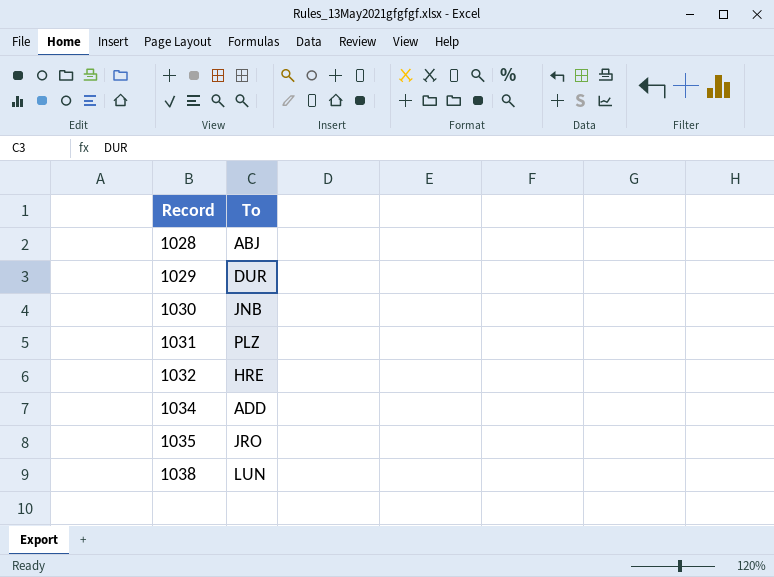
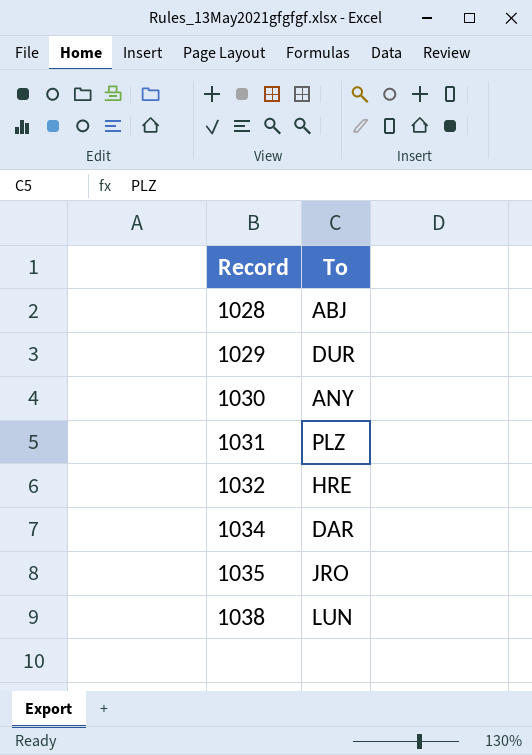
1030 | To: JNB -> ANY
1034 | To: ADD -> DAR

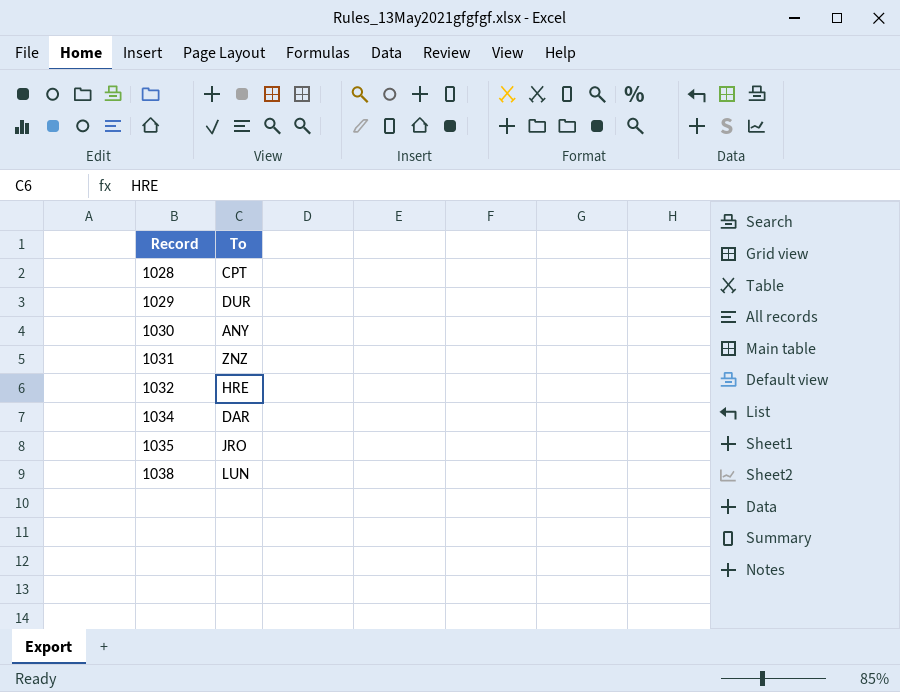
1028 | To: ABJ -> CPT
1031 | To: PLZ -> ZNZ

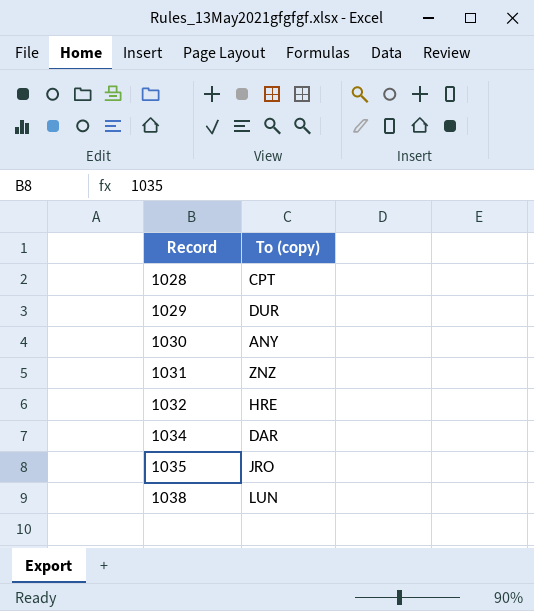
column name: To -> To (copy)

